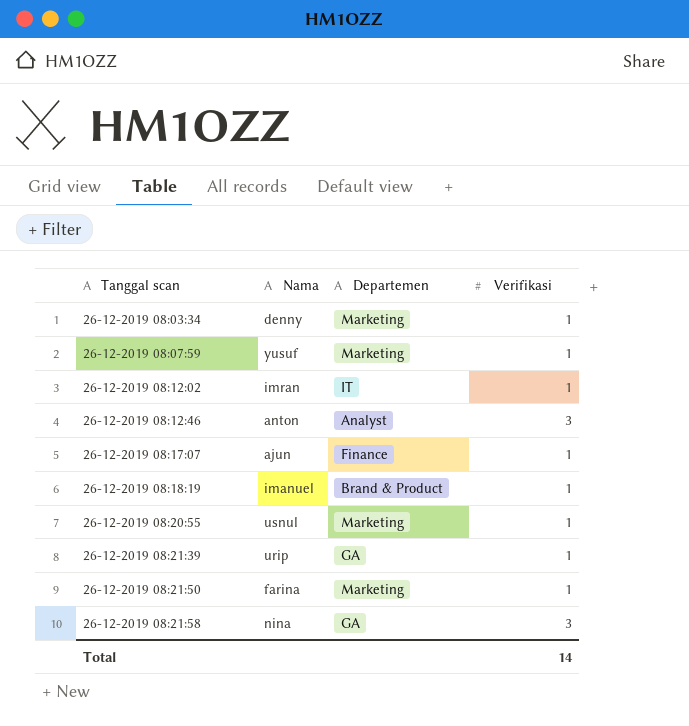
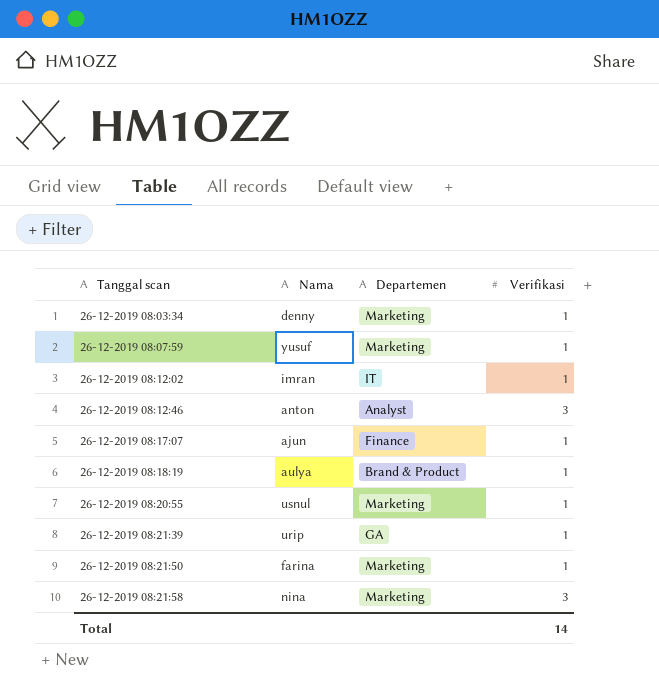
26-12-2019 08:18:19 | Nama: imanuel -> aulya
26-12-2019 08:21:58 | Departemen: GA -> Marketing

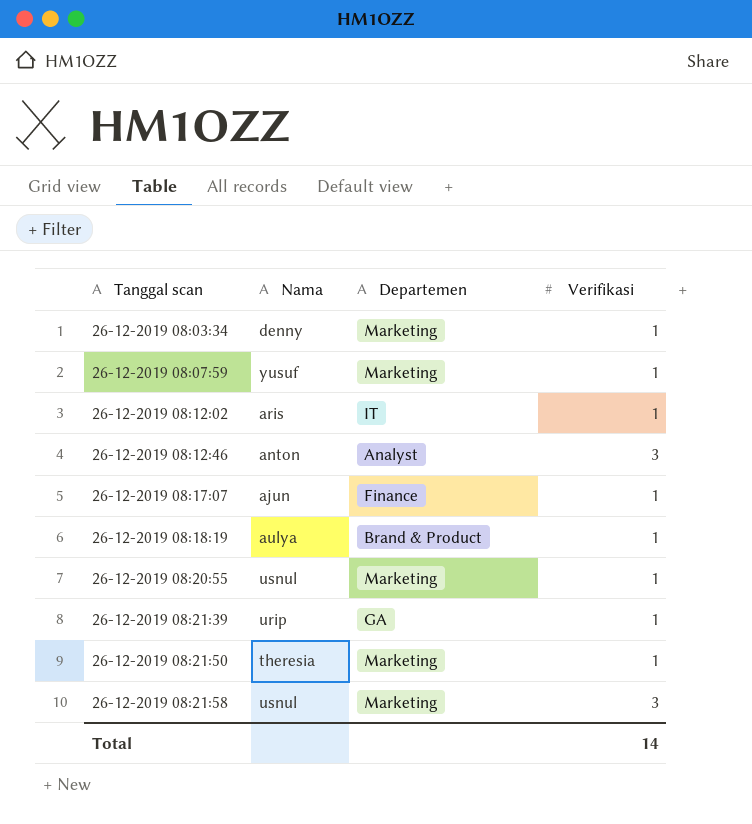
26-12-2019 08:12:02 | Nama: imran -> aris
26-12-2019 08:21:50 | Nama: farina -> theresia
26-12-2019 08:21:58 | Nama: nina -> usnul

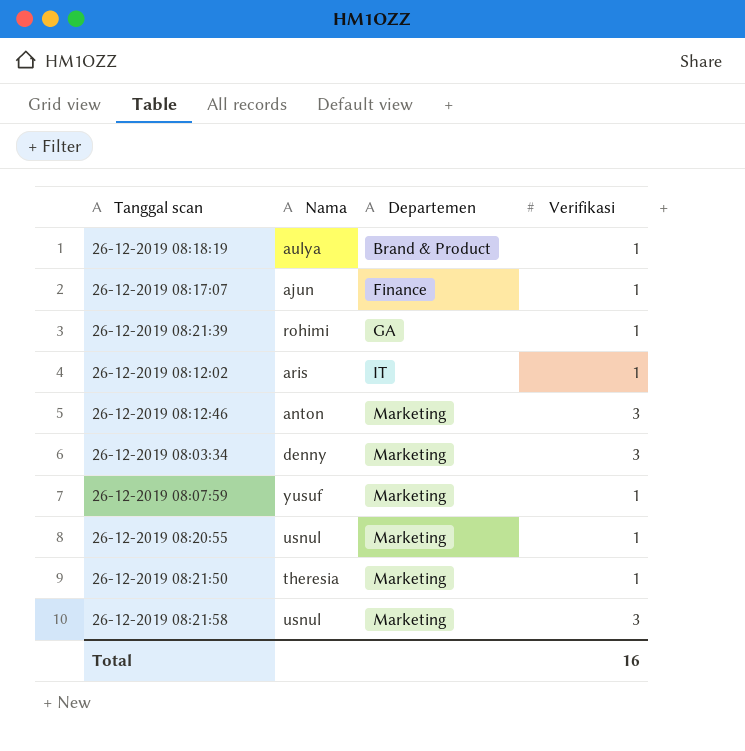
row order: Tanggal scan ascending -> Departemen ascending
26-12-2019 08:21:39 | Nama: urip -> rohimi
26-12-2019 08:12:46 | Departemen: Analyst -> Marketing
26-12-2019 08:03:34 | Verifikasi: 1 -> 3
Total | Verifikasi: 14 -> 16

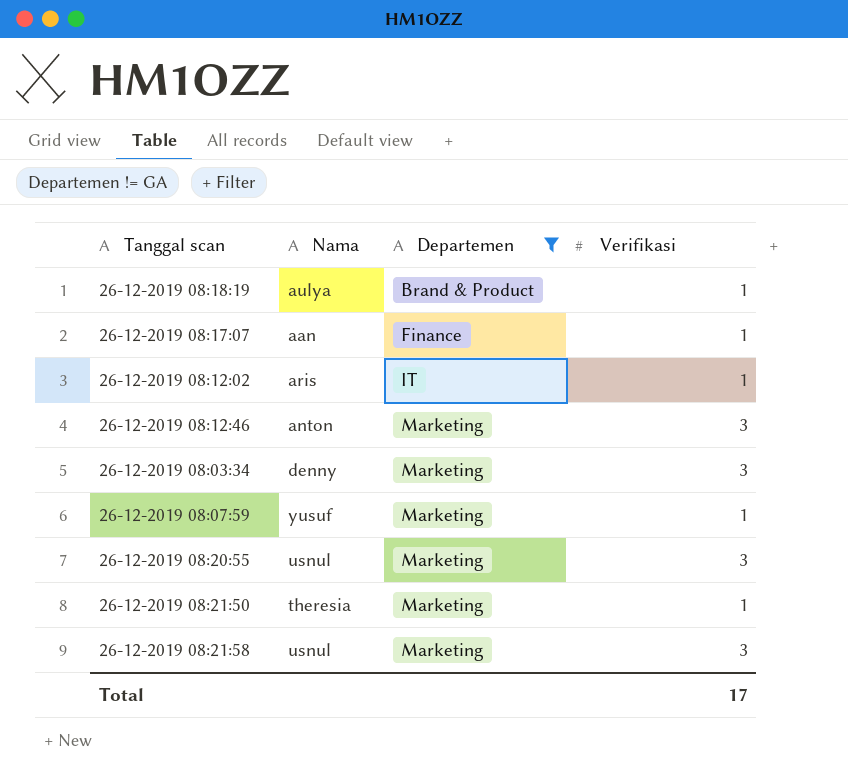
filter: none -> Departemen != GA
26-12-2019 08:17:07 | Nama: ajun -> aan
26-12-2019 08:20:55 | Verifikasi: 1 -> 3
Total | Verifikasi: 16 -> 17

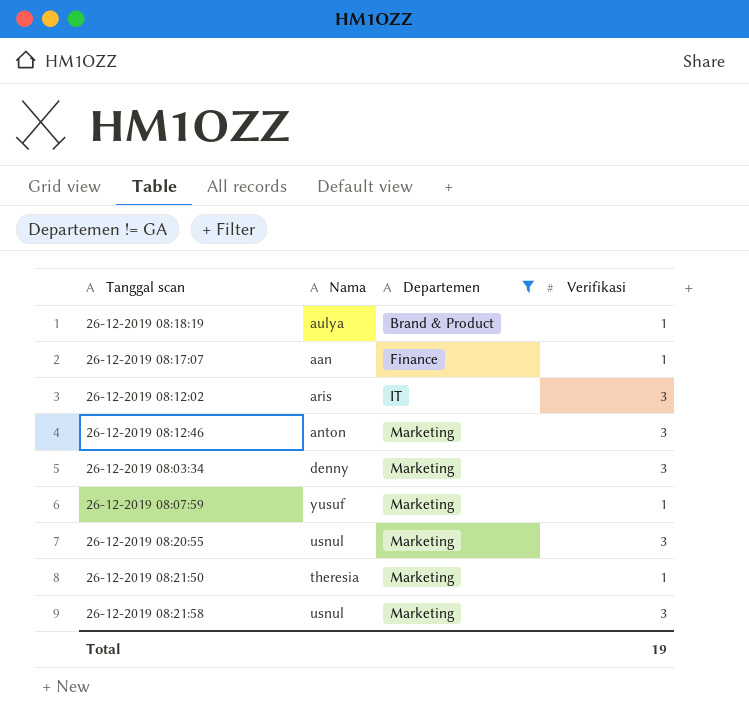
26-12-2019 08:12:02 | Verifikasi: 1 -> 3
Total | Verifikasi: 17 -> 19

